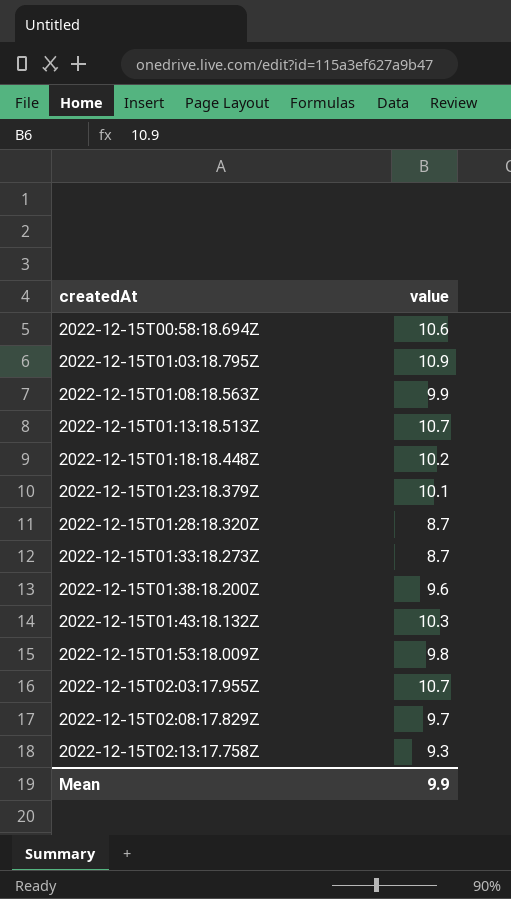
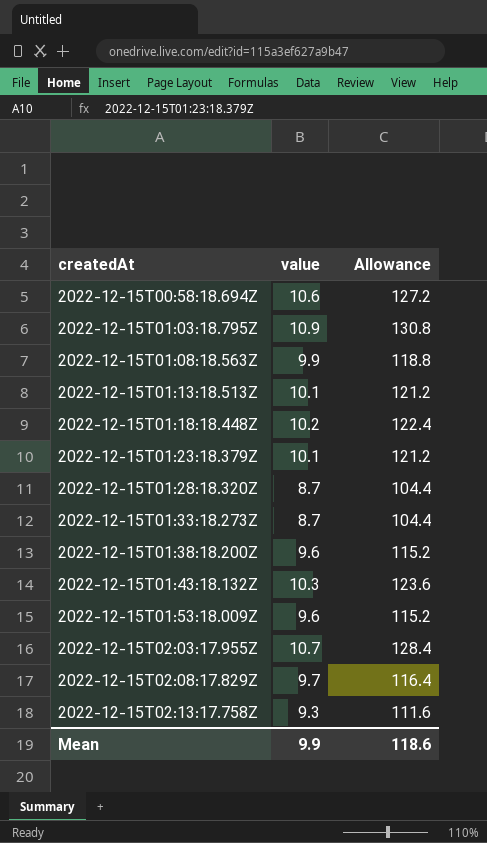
column Allowance | formula: none -> [value] * 12
2022-12-15T01:13:18.513Z | value: 10.7 -> 10.1
2022-12-15T01:53:18.009Z | value: 9.8 -> 9.6

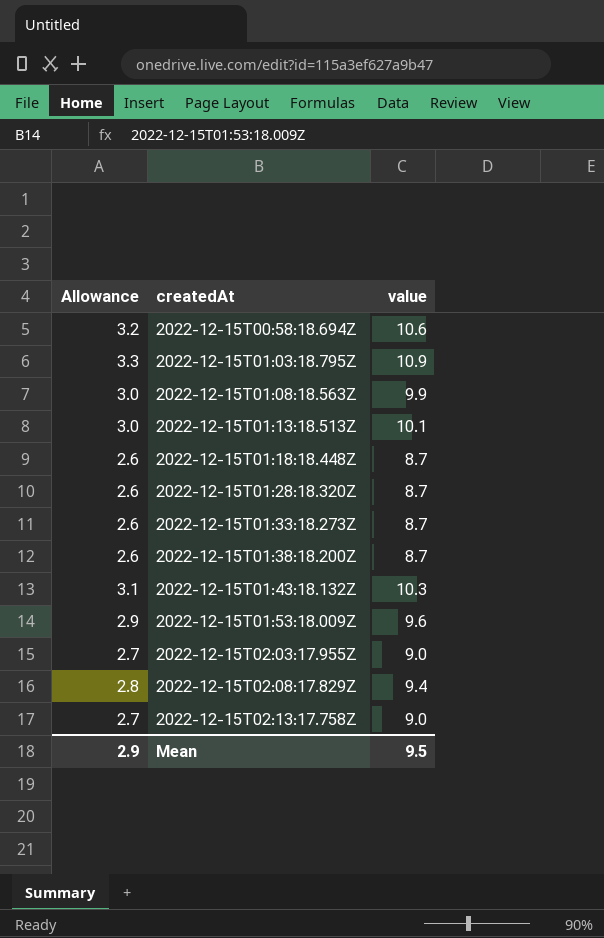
column Allowance | formula: [value] * 12 -> [value] * 0.3
column Allowance | position: 3 -> 1
row 2022-12-15T01:23:18.379Z: 10.1 | 121.2 -> none
2022-12-15T01:18:18.448Z | value: 10.2 -> 8.7
2022-12-15T01:38:18.200Z | value: 9.6 -> 8.7
2022-12-15T02:03:17.955Z | value: 10.7 -> 9.0
2022-12-15T02:08:17.829Z | value: 9.7 -> 9.4
2022-12-15T02:13:17.758Z | value: 9.3 -> 9.0
Mean | Allowance: 118.6 -> 2.9
Mean | value: 9.9 -> 9.5

